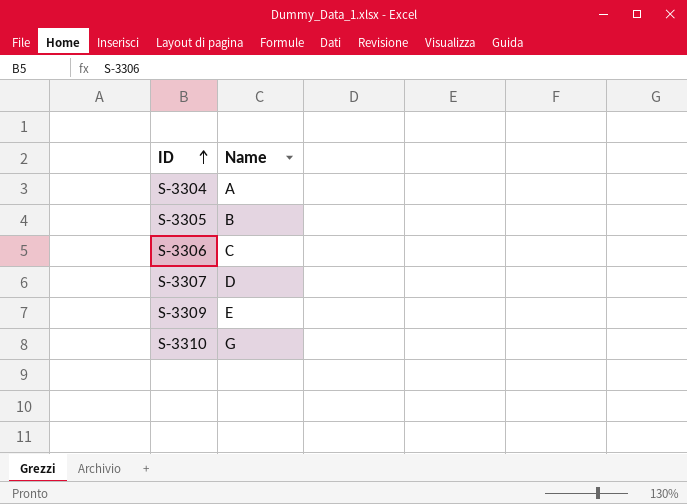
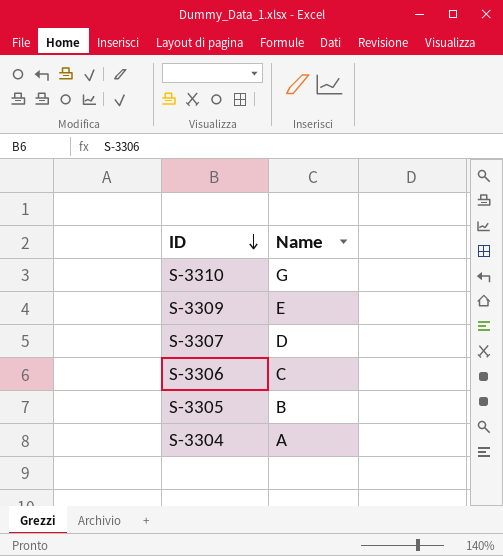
row order: ID ascending -> ID descending

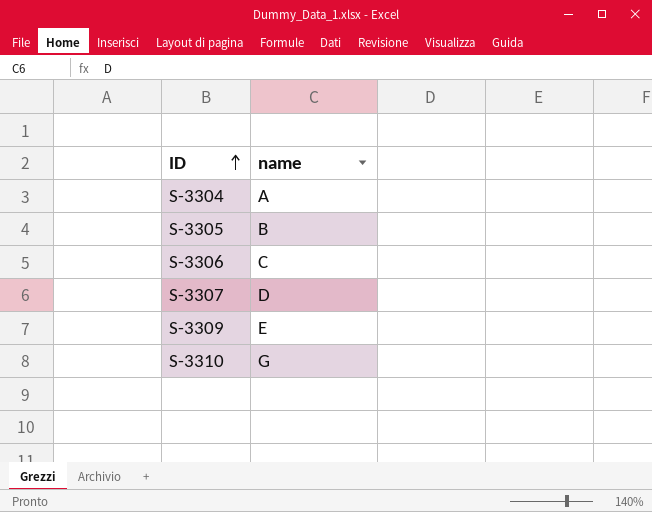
row order: ID descending -> ID ascending
column name: Name -> name

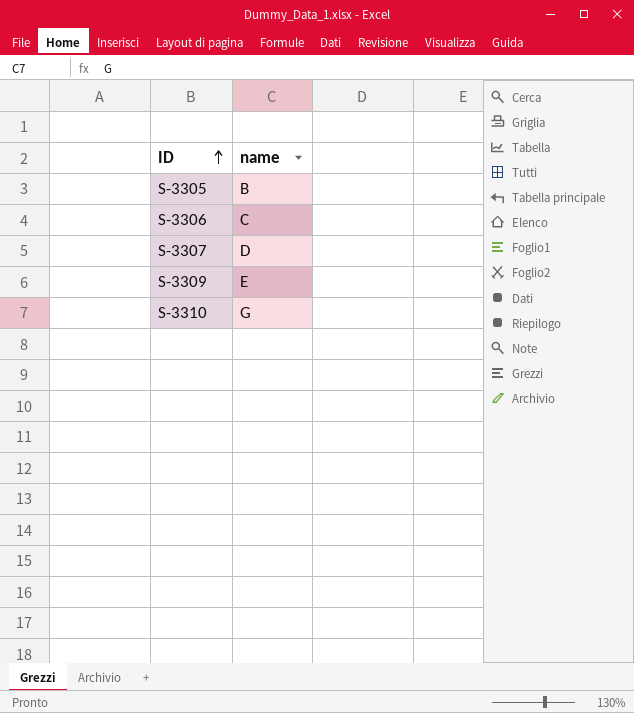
row S-3304: A -> none

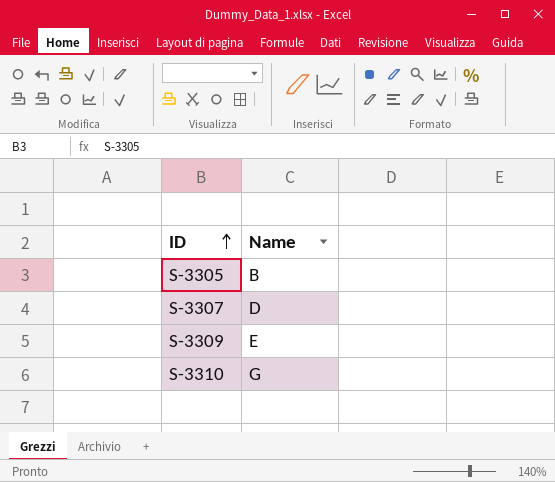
column name: name -> Name
row S-3306: C -> none

